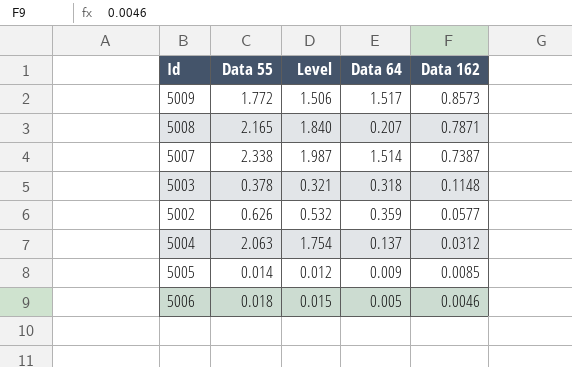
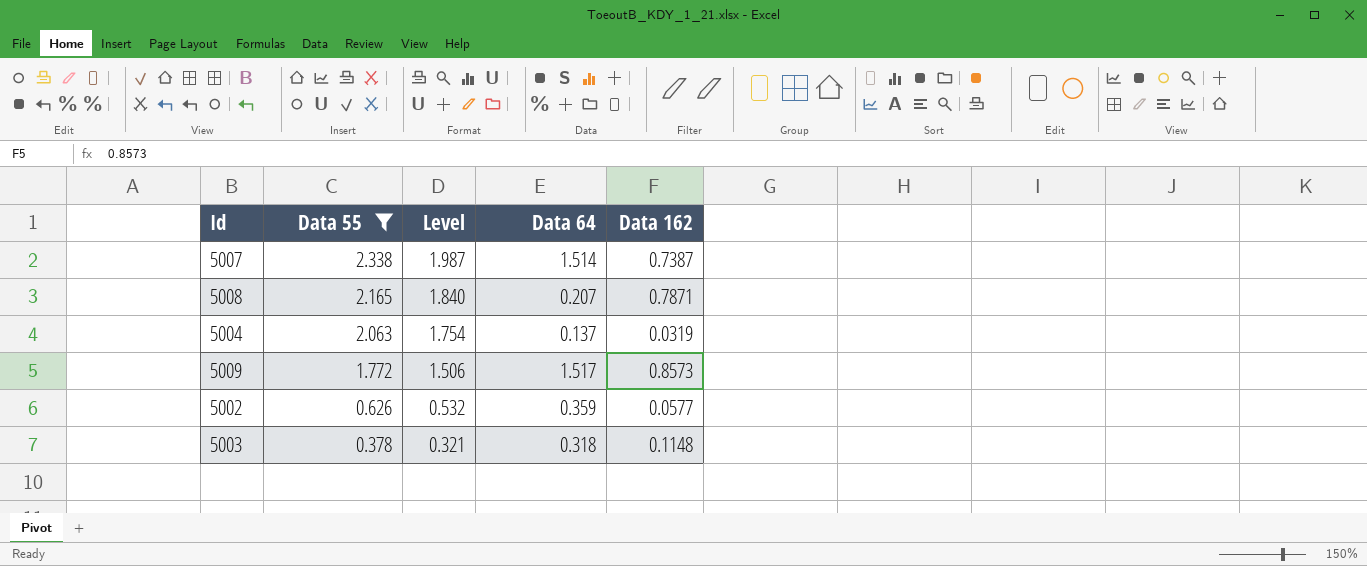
filter: none -> Data 55 >= 0.378
row order: Data 162 descending -> Data 55 descending
5004 | Data 162: 0.0312 -> 0.0319

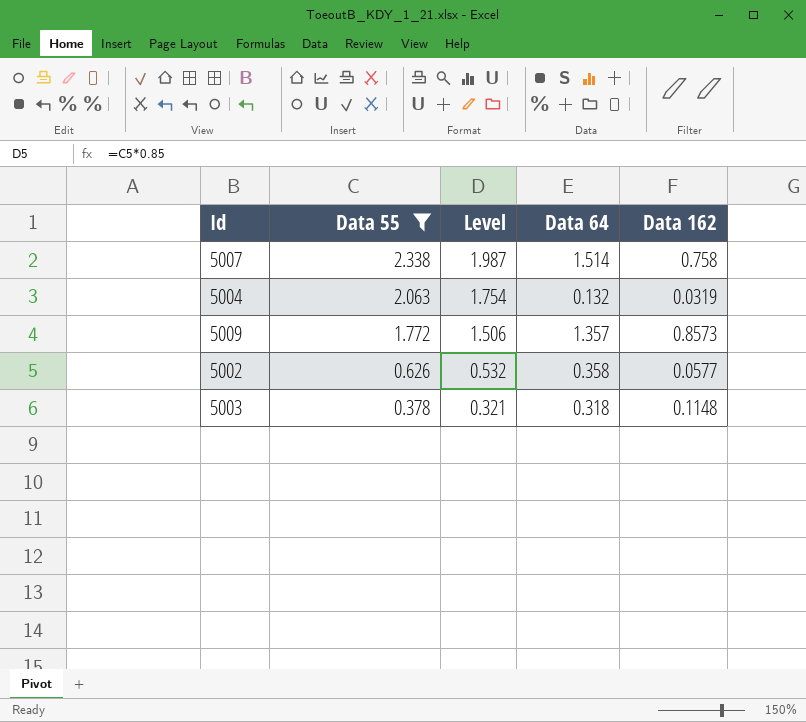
row 5008: 2.165 | 1.840 | 0.207 | 0.7871 -> none
5007 | Data 162: 0.7387 -> 0.758
5004 | Data 64: 0.137 -> 0.132
5009 | Data 64: 1.517 -> 1.357
5002 | Data 64: 0.359 -> 0.358

